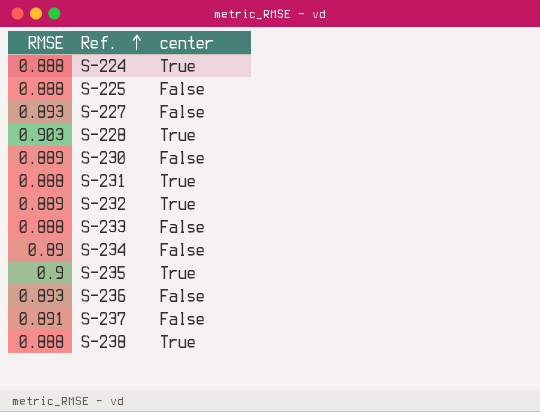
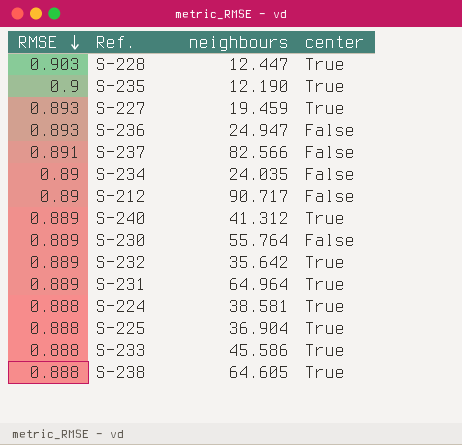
row order: Ref. ascending -> RMSE descending
column neighbours | position: none -> 3
S-227 | center: False -> True
row S-212: none -> 0.89 | 90.717 | False
row S-240: none -> 0.889 | 41.312 | True
S-231 | RMSE: 0.888 -> 0.889
S-225 | center: False -> True
S-233 | center: False -> True

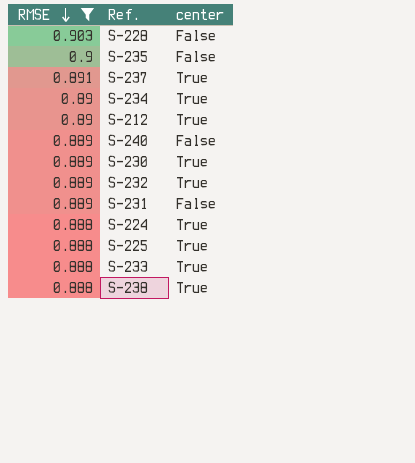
filter: none -> RMSE != 0.893
column neighbours | position: 3 -> none
S-228 | center: True -> False
S-235 | center: True -> False
S-237 | center: False -> True
S-234 | center: False -> True
S-212 | center: False -> True
S-240 | center: True -> False
S-230 | center: False -> True
S-231 | center: True -> False

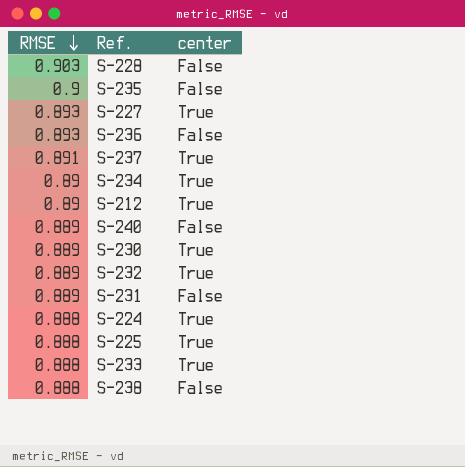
filter: RMSE != 0.893 -> none
S-238 | center: True -> False

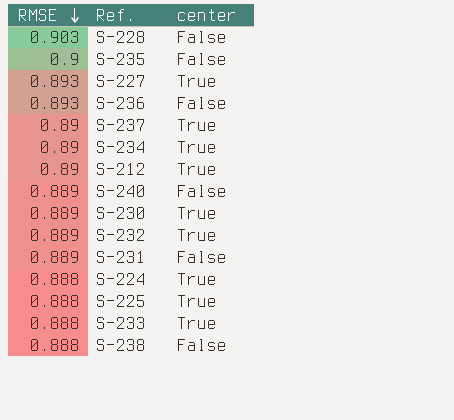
S-237 | RMSE: 0.891 -> 0.89

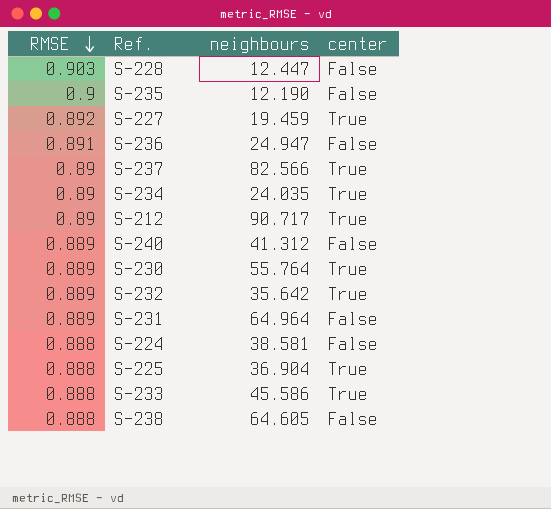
column neighbours | position: none -> 3
S-227 | RMSE: 0.893 -> 0.892
S-236 | RMSE: 0.893 -> 0.891
S-224 | center: True -> False

